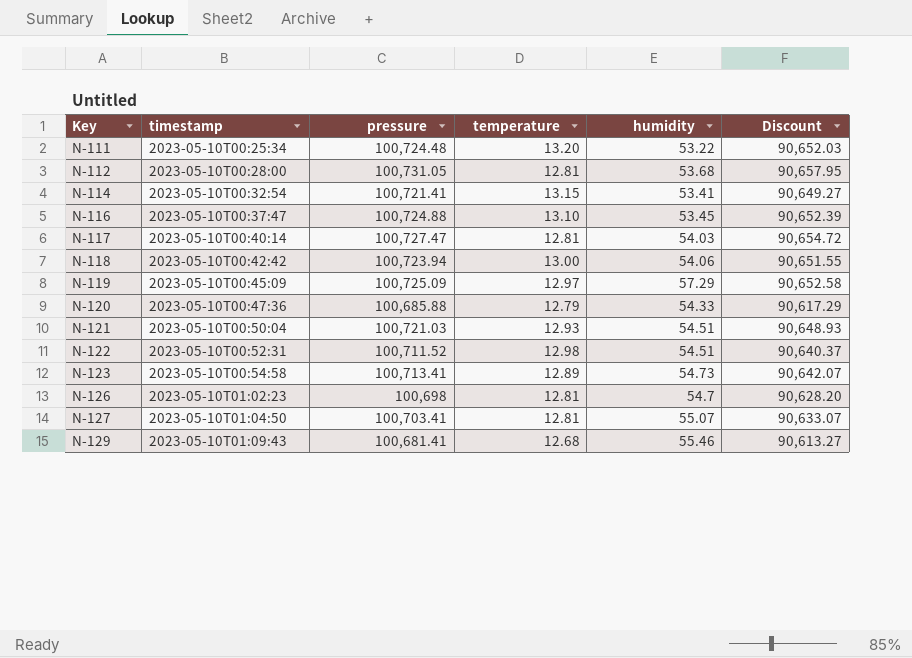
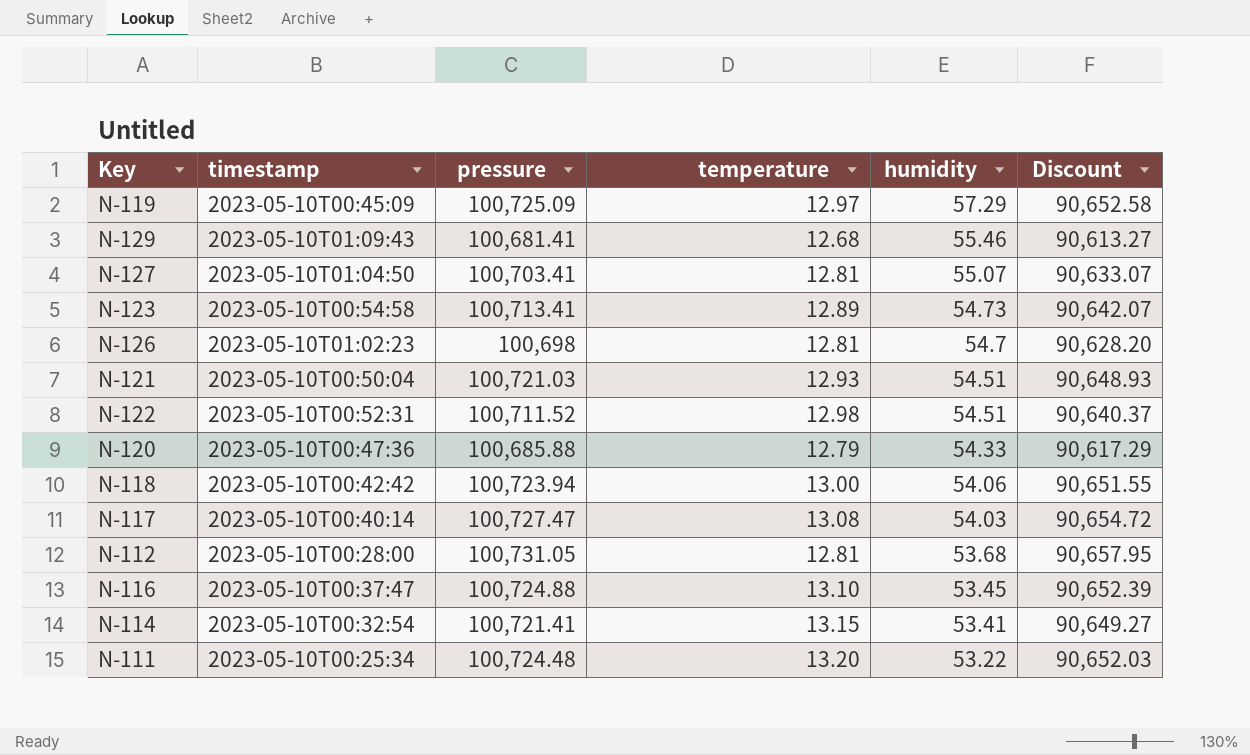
row order: Key ascending -> humidity descending
N-117 | temperature: 12.81 -> 13.08

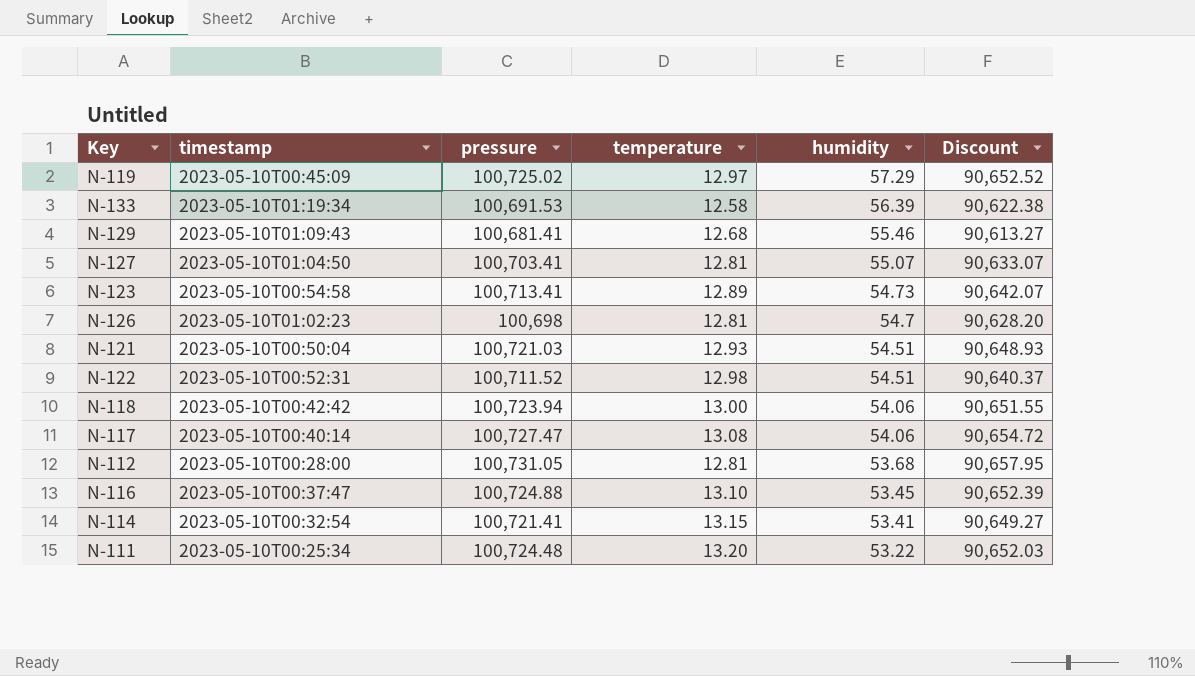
row N-120: 2023-05-10T00:47:36 | 100,685.88 | 12.79 | 54.33 | 90,617.29 -> none
N-119 | pressure: 100,725.09 -> 100,725.02
N-119 | Discount: 90,652.58 -> 90,652.52
row N-133: none -> 2023-05-10T01:19:34 | 100,691.53 | 12.58 | 56.39 | 90,622.38
N-117 | humidity: 54.03 -> 54.06

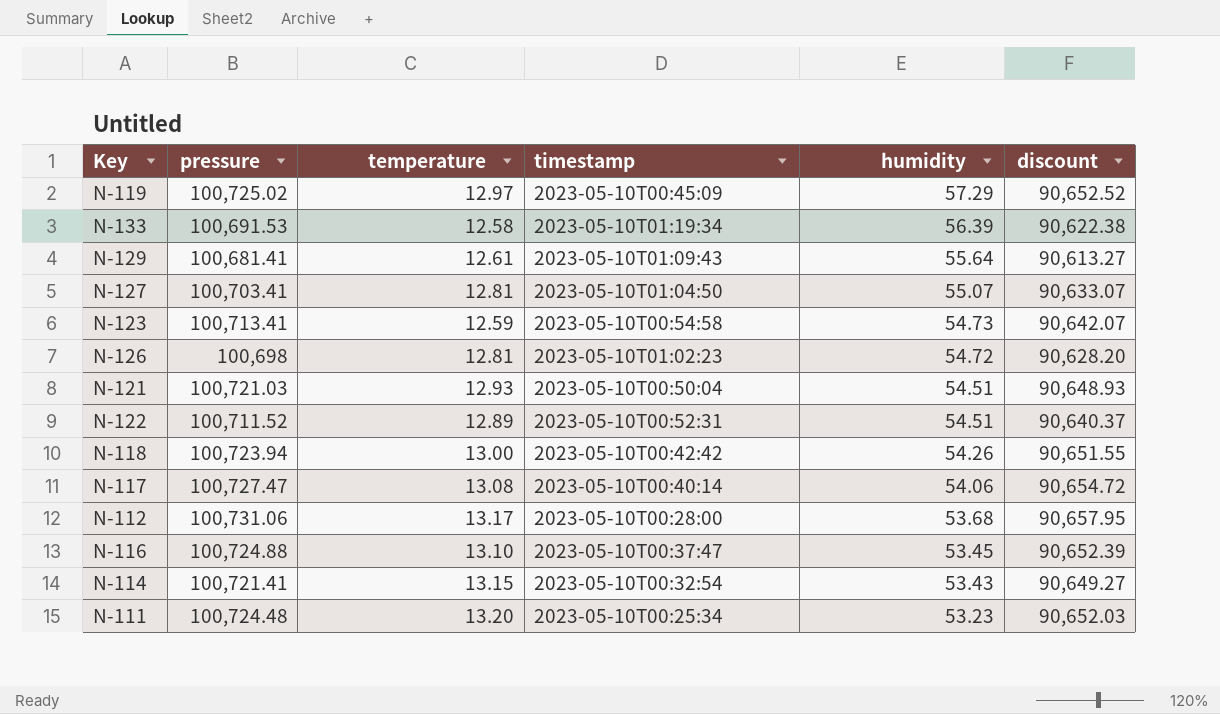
column timestamp | position: 2 -> 4
column name: Discount -> discount
N-129 | temperature: 12.68 -> 12.61
N-129 | humidity: 55.46 -> 55.64
N-123 | temperature: 12.89 -> 12.59
N-126 | humidity: 54.7 -> 54.72
N-122 | temperature: 12.98 -> 12.89
N-118 | humidity: 54.06 -> 54.26
N-112 | pressure: 100,731.05 -> 100,731.06
N-112 | temperature: 12.81 -> 13.17
N-114 | humidity: 53.41 -> 53.43
N-111 | humidity: 53.22 -> 53.23

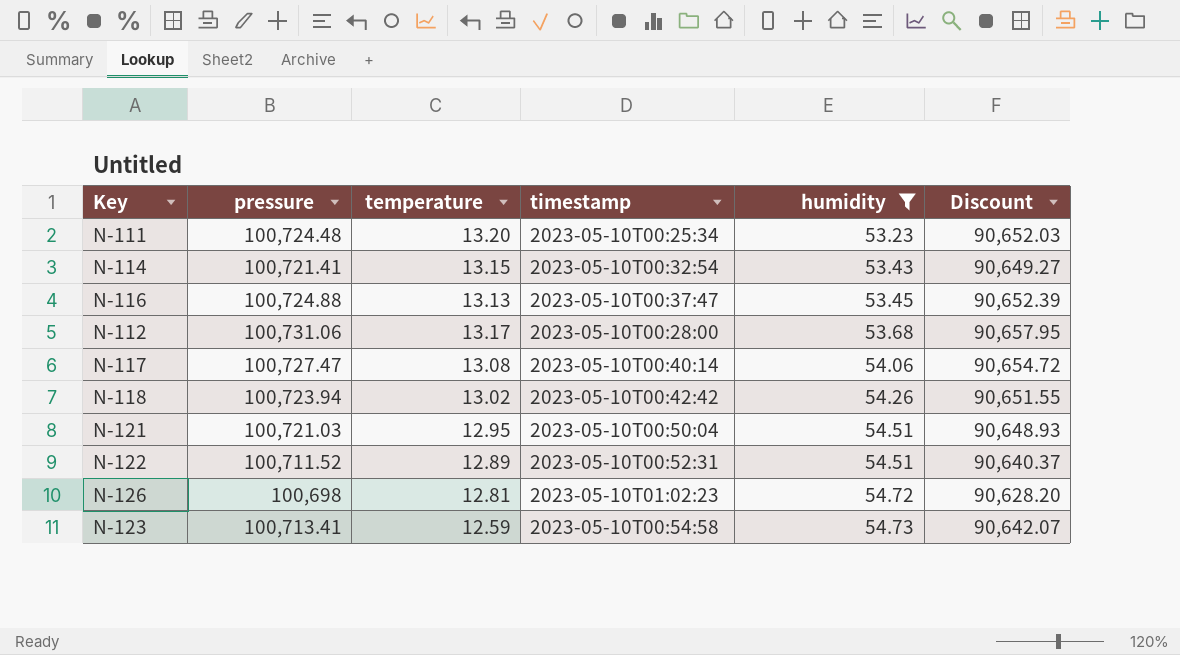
filter: none -> humidity <= 54.73
row order: humidity descending -> humidity ascending
column name: discount -> Discount
N-116 | temperature: 13.10 -> 13.13
N-118 | temperature: 13.00 -> 13.02
N-121 | temperature: 12.93 -> 12.95

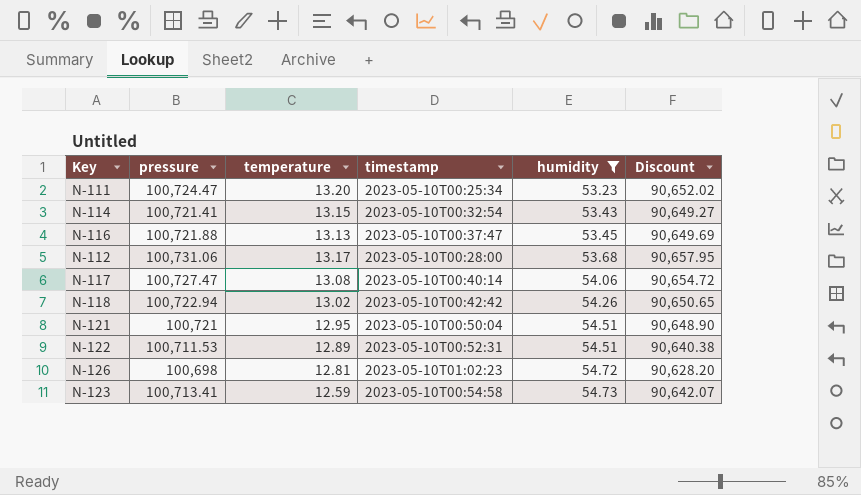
N-111 | pressure: 100,724.48 -> 100,724.47
N-111 | Discount: 90,652.03 -> 90,652.02
N-116 | pressure: 100,724.88 -> 100,721.88
N-116 | Discount: 90,652.39 -> 90,649.69
N-118 | pressure: 100,723.94 -> 100,722.94
N-118 | Discount: 90,651.55 -> 90,650.65
N-121 | pressure: 100,721.03 -> 100,721
N-121 | Discount: 90,648.93 -> 90,648.90
N-122 | pressure: 100,711.52 -> 100,711.53
N-122 | Discount: 90,640.37 -> 90,640.38

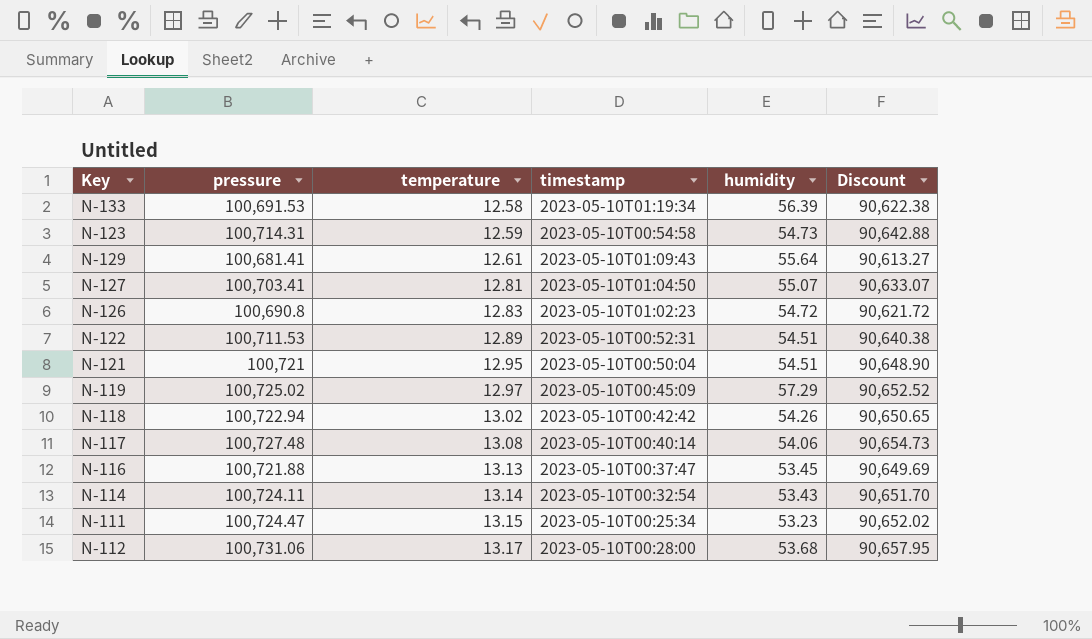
filter: humidity <= 54.73 -> none
row order: humidity ascending -> temperature ascending
N-123 | pressure: 100,713.41 -> 100,714.31
N-123 | Discount: 90,642.07 -> 90,642.88
N-126 | pressure: 100,698 -> 100,690.8
N-126 | temperature: 12.81 -> 12.83
N-126 | Discount: 90,628.20 -> 90,621.72
N-117 | pressure: 100,727.47 -> 100,727.48
N-117 | Discount: 90,654.72 -> 90,654.73
N-114 | pressure: 100,721.41 -> 100,724.11
N-114 | temperature: 13.15 -> 13.14
N-114 | Discount: 90,649.27 -> 90,651.70
N-111 | temperature: 13.20 -> 13.15

